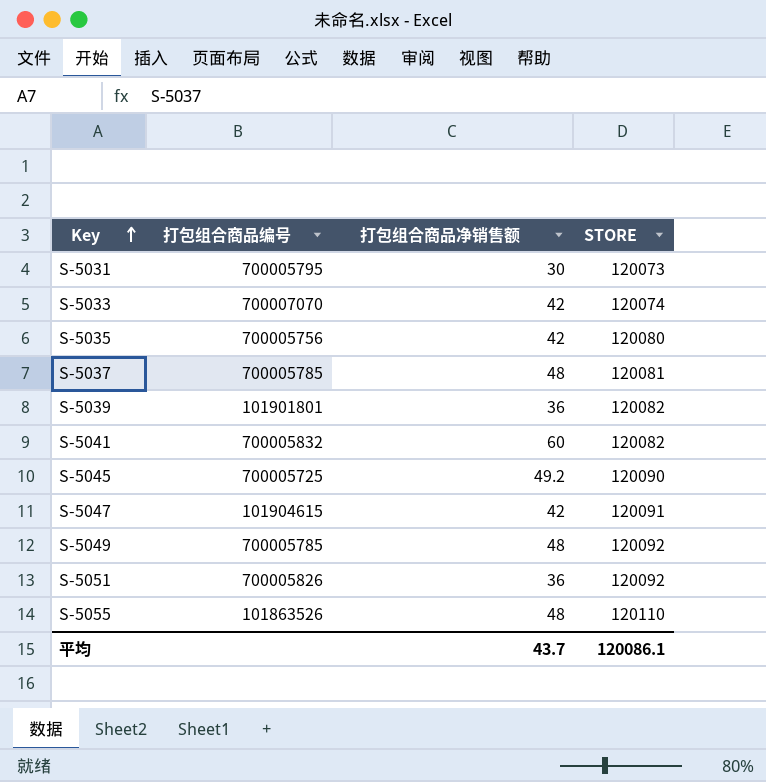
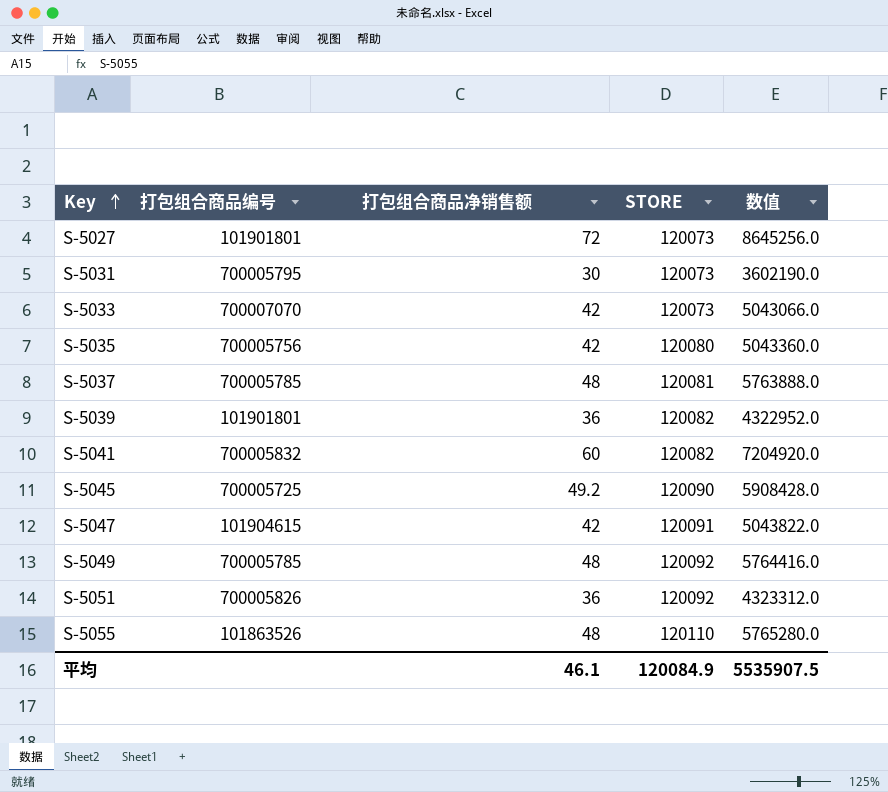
column 数值 | formula: none -> [打包组合商品净销售额] * [STORE]
row S-5027: none -> 101901801 | 72 | 120073 | 8645256.0
S-5033 | STORE: 120074 -> 120073
平均 | 打包组合商品净销售额: 43.7 -> 46.1
平均 | STORE: 120086.1 -> 120084.9

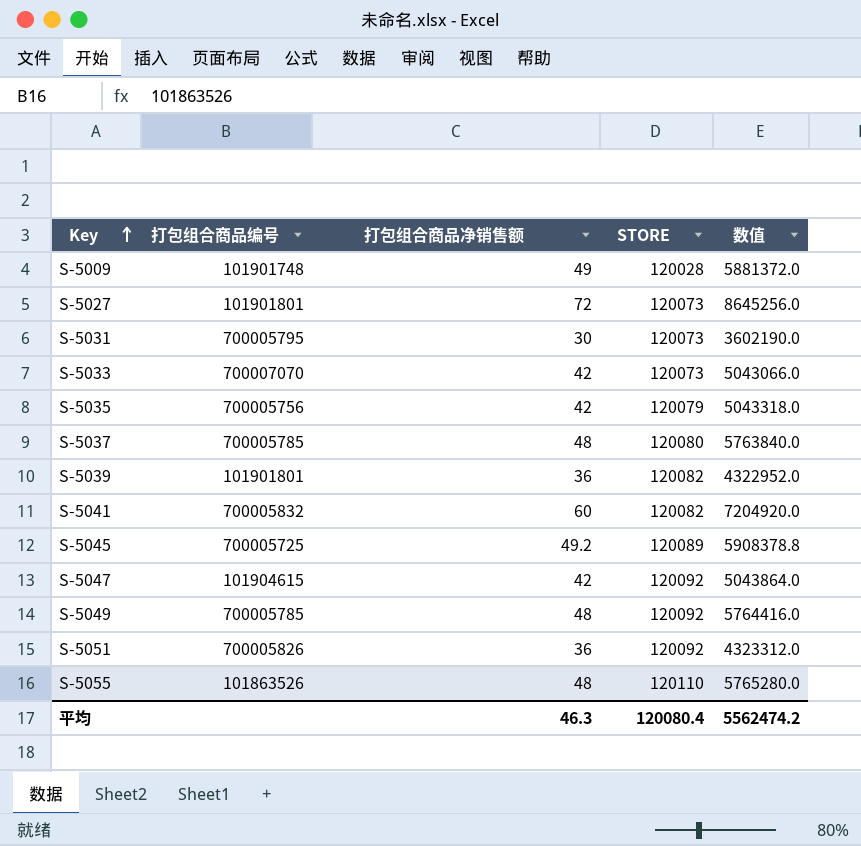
row S-5009: none -> 101901748 | 49 | 120028 | 5881372.0
S-5035 | STORE: 120080 -> 120079
S-5035 | 数值: 5043360.0 -> 5043318.0
S-5037 | STORE: 120081 -> 120080
S-5037 | 数值: 5763888.0 -> 5763840.0
S-5045 | STORE: 120090 -> 120089
S-5045 | 数值: 5908428.0 -> 5908378.8
S-5047 | STORE: 120091 -> 120092
S-5047 | 数值: 5043822.0 -> 5043864.0
平均 | 打包组合商品净销售额: 46.1 -> 46.3
平均 | STORE: 120084.9 -> 120080.4
平均 | 数值: 5535907.5 -> 5562474.2

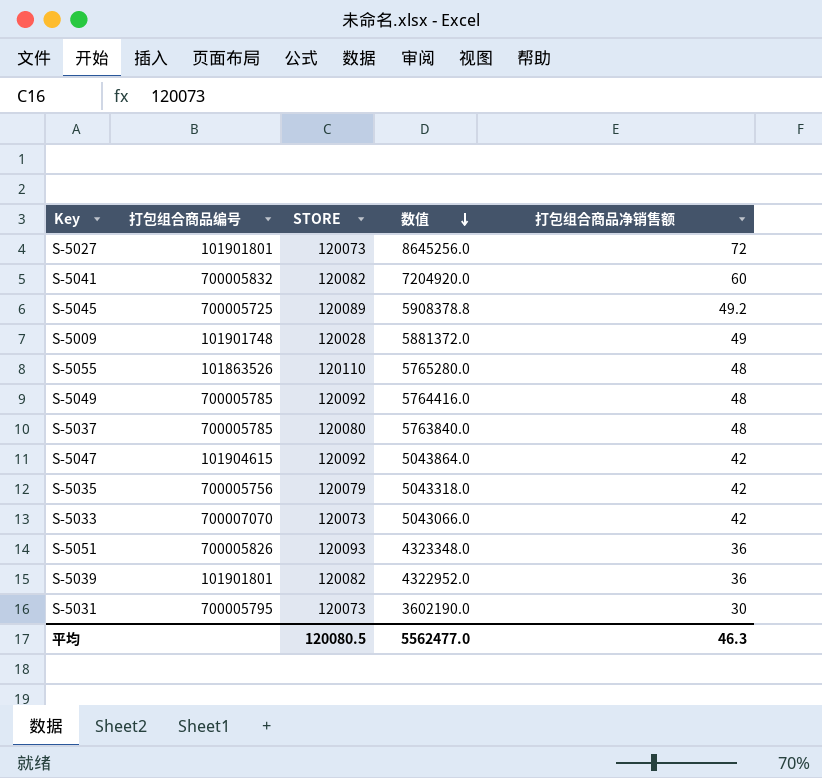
row order: Key ascending -> 数值 descending
column 打包组合商品净销售额 | position: 3 -> 5
S-5051 | STORE: 120092 -> 120093
S-5051 | 数值: 4323312.0 -> 4323348.0
平均 | STORE: 120080.4 -> 120080.5
平均 | 数值: 5562474.2 -> 5562477.0

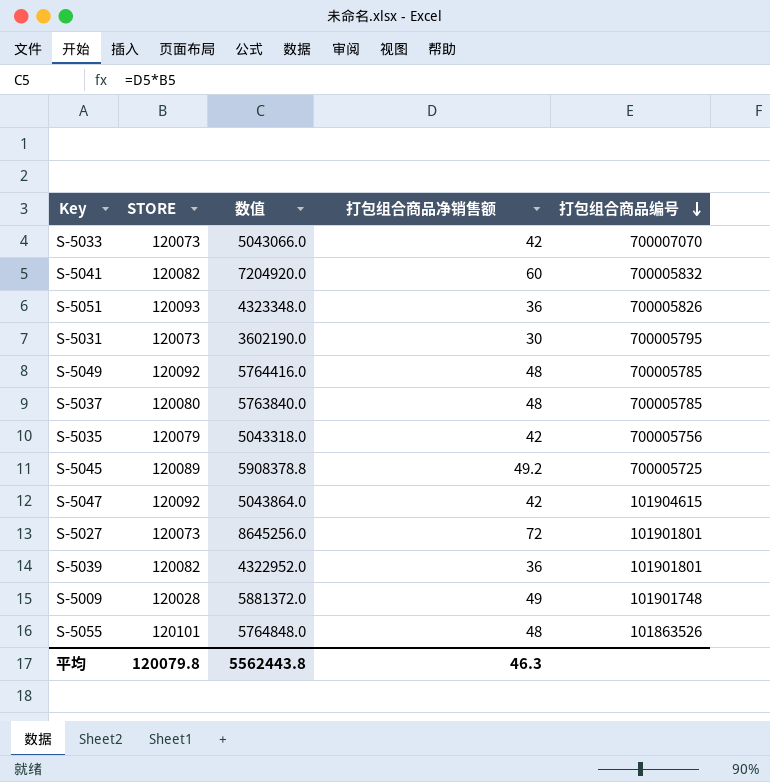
row order: 数值 descending -> 打包组合商品编号 descending
column 打包组合商品编号 | position: 2 -> 5
S-5055 | STORE: 120110 -> 120101
S-5055 | 数值: 5765280.0 -> 5764848.0
平均 | STORE: 120080.5 -> 120079.8
平均 | 数值: 5562477.0 -> 5562443.8

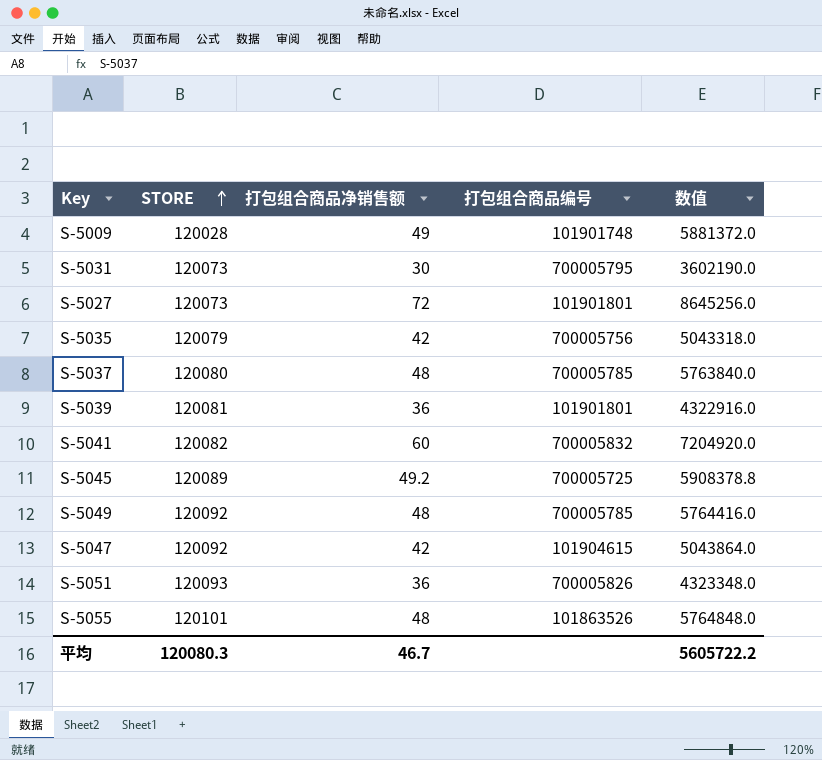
row order: 打包组合商品编号 descending -> STORE ascending
column 数值 | position: 3 -> 5
row S-5033: 120073 | 5043066.0 | 42 | 700007070 -> none
S-5039 | STORE: 120082 -> 120081
S-5039 | 数值: 4322952.0 -> 4322916.0
平均 | STORE: 120079.8 -> 120080.3
平均 | 打包组合商品净销售额: 46.3 -> 46.7
平均 | 数值: 5562443.8 -> 5605722.2

